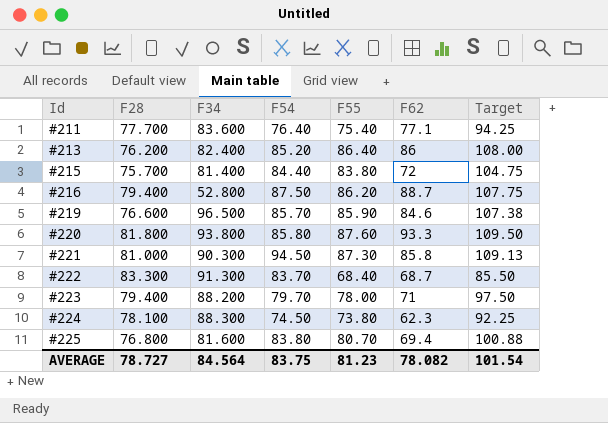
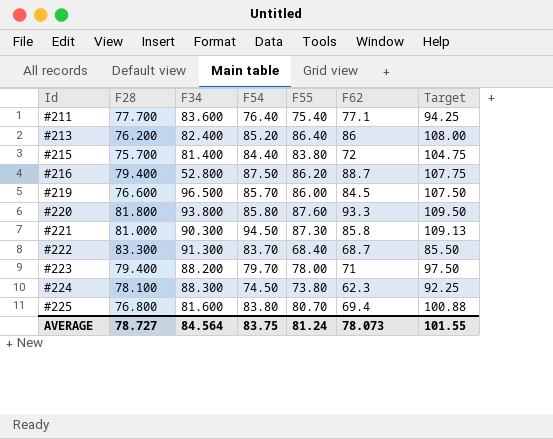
#219 | F55: 85.90 -> 86.00
#219 | F62: 84.6 -> 84.5
#219 | Target: 107.38 -> 107.50
AVERAGE | F55: 81.23 -> 81.24
AVERAGE | F62: 78.082 -> 78.073
AVERAGE | Target: 101.54 -> 101.55

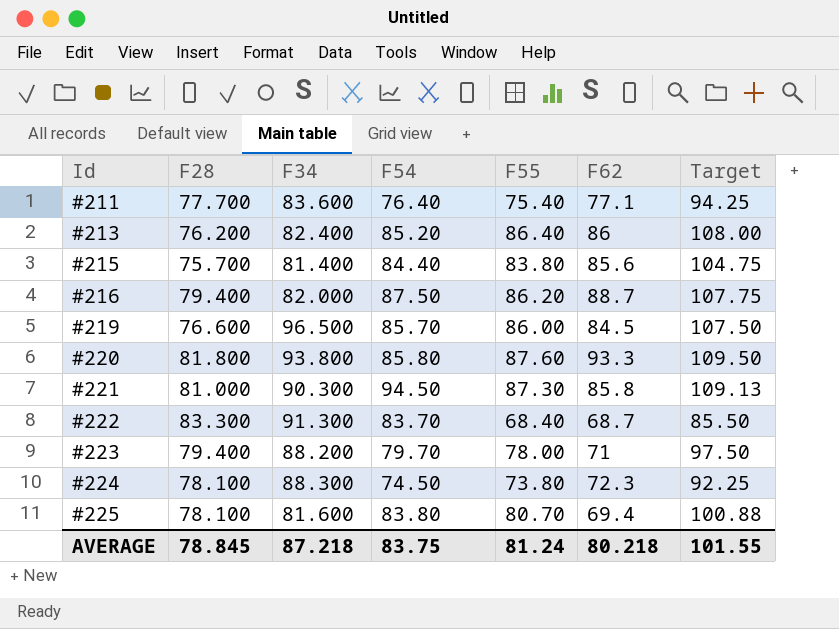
#215 | F62: 72 -> 85.6
#216 | F34: 52.800 -> 82.000
#224 | F62: 62.3 -> 72.3
#225 | F28: 76.800 -> 78.100
AVERAGE | F28: 78.727 -> 78.845
AVERAGE | F34: 84.564 -> 87.218
AVERAGE | F62: 78.073 -> 80.218

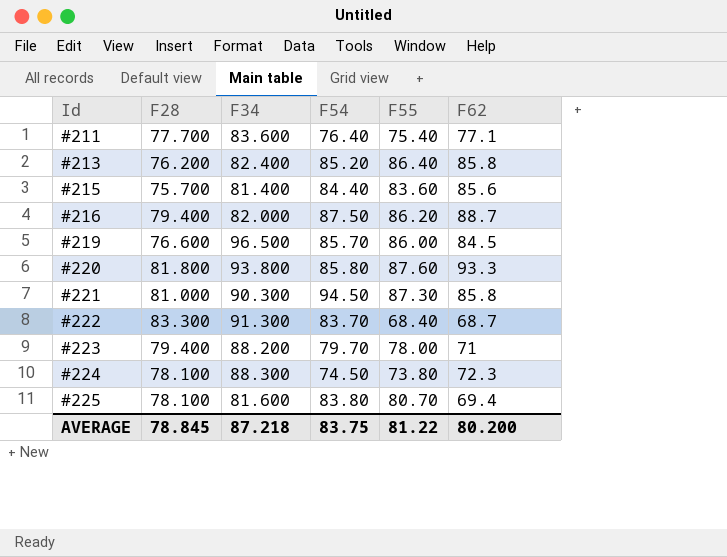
column Target | formula: [F55] * 1.25 -> none
#213 | F62: 86 -> 85.8
#215 | F55: 83.80 -> 83.60
AVERAGE | F55: 81.24 -> 81.22
AVERAGE | F62: 80.218 -> 80.200

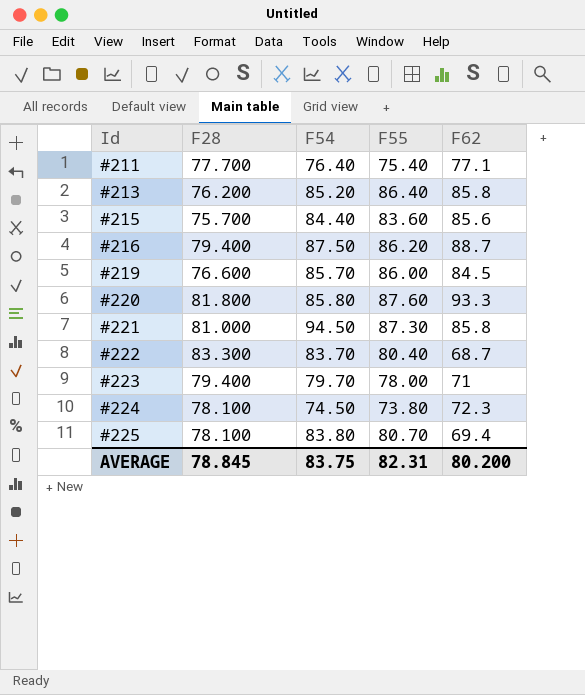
column F34 | position: 3 -> none
#222 | F55: 68.40 -> 80.40
AVERAGE | F55: 81.22 -> 82.31

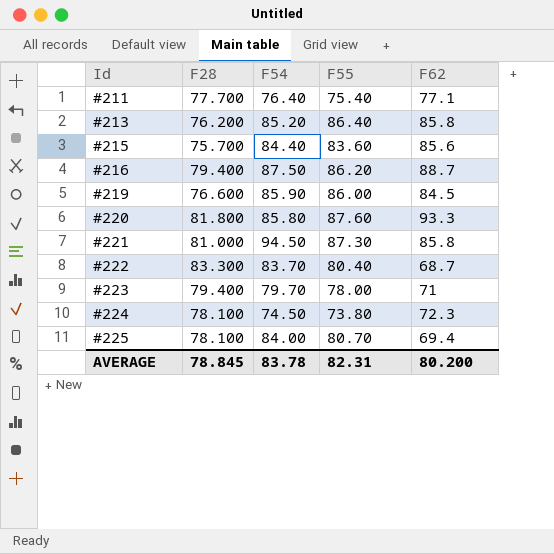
#219 | F54: 85.70 -> 85.90
#225 | F54: 83.80 -> 84.00
AVERAGE | F54: 83.75 -> 83.78

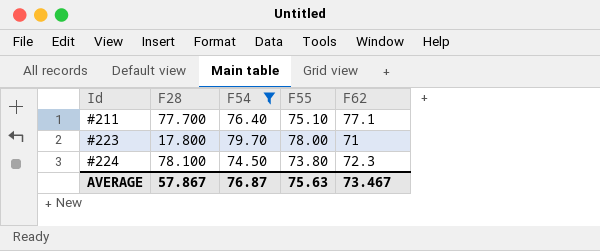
filter: none -> F54 <= 79.70
#211 | F55: 75.40 -> 75.10
#223 | F28: 79.400 -> 17.800
AVERAGE | F28: 78.845 -> 57.867
AVERAGE | F54: 83.78 -> 76.87
AVERAGE | F55: 82.31 -> 75.63
AVERAGE | F62: 80.200 -> 73.467

